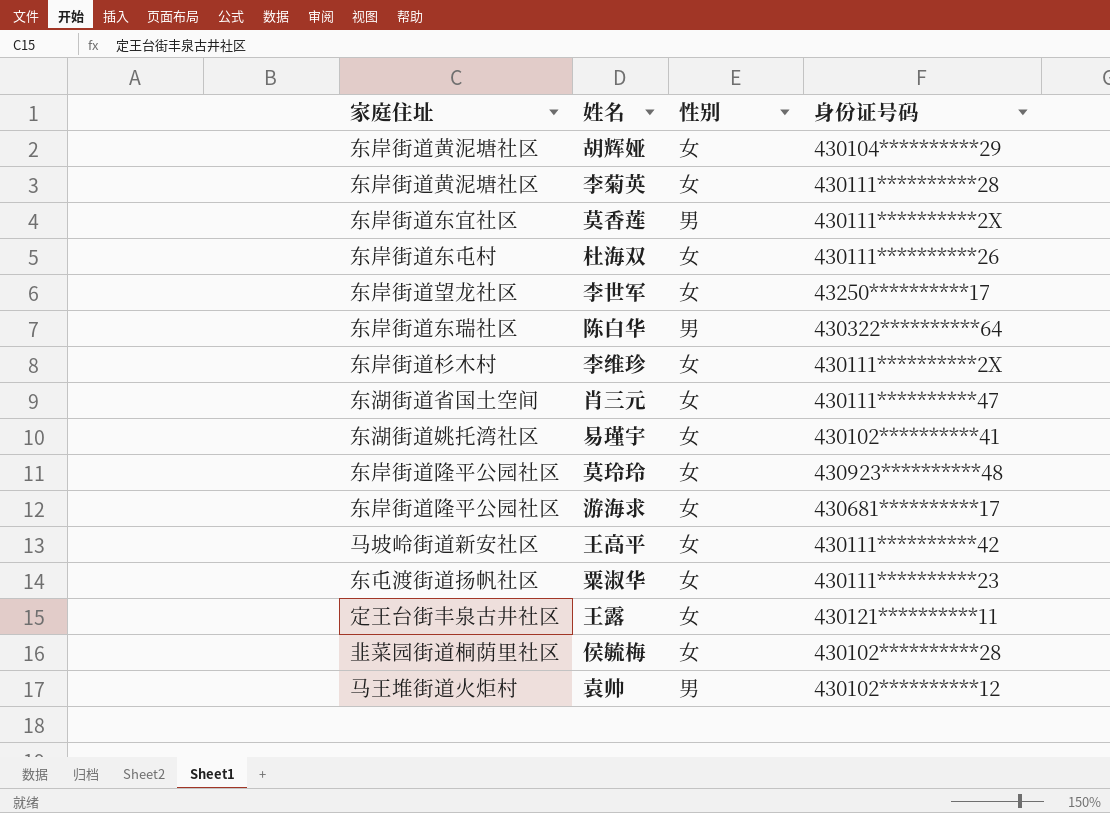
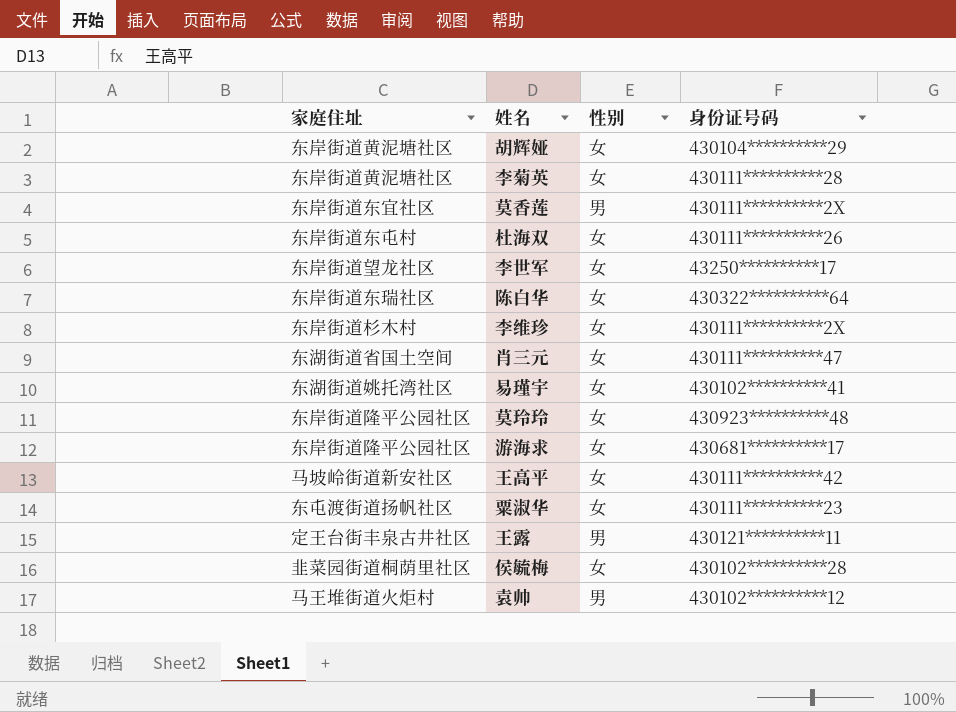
陈白华 | 性别: 男 -> 女
王露 | 性别: 女 -> 男

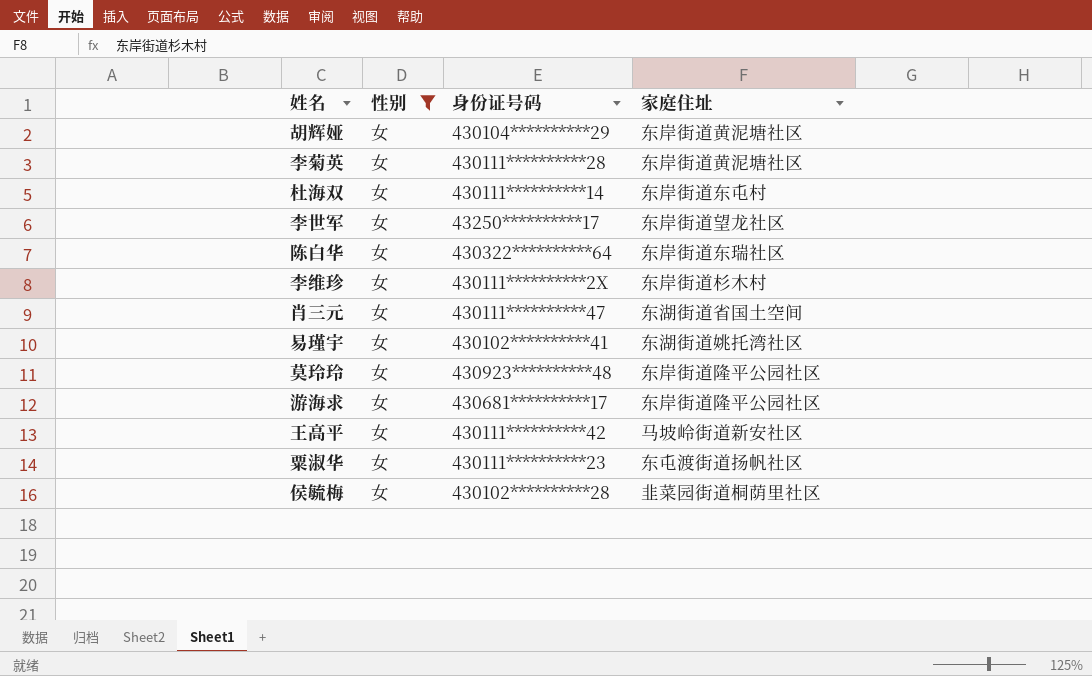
filter: none -> 性别 = 女
column 家庭住址 | position: 1 -> 4
杜海双 | 身份证号码: 430111**********26 -> 430111**********14

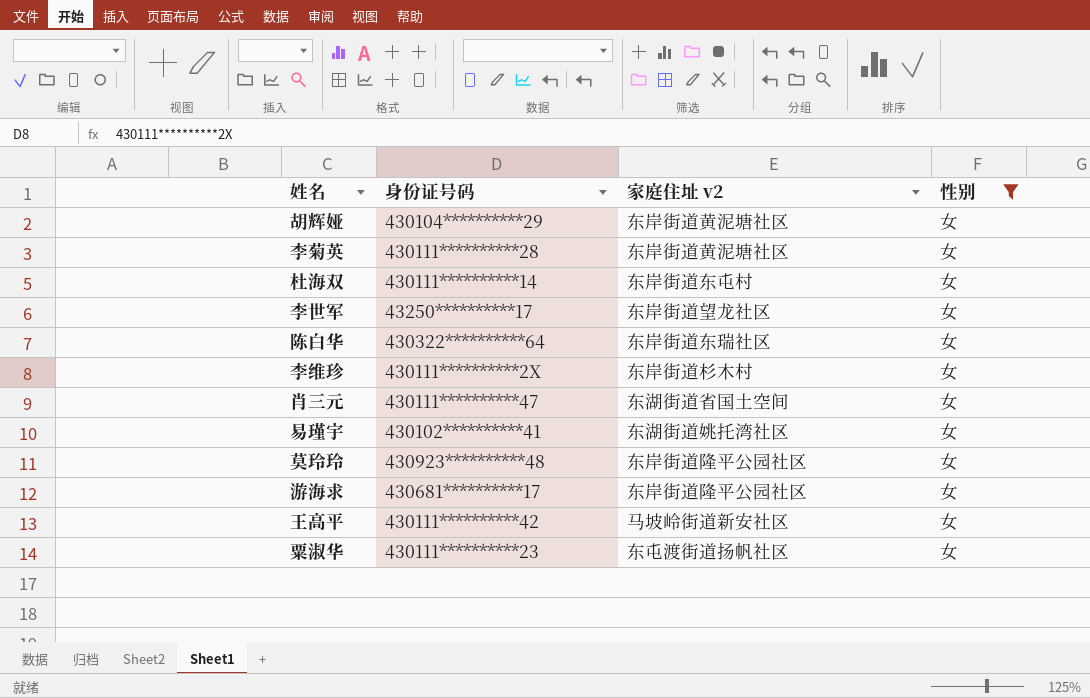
column name: 家庭住址 -> 家庭住址 v2
column 性别 | position: 2 -> 4
row 侯毓梅: 女 | 430102**********28 | 韭菜园街道桐荫里社区 -> none

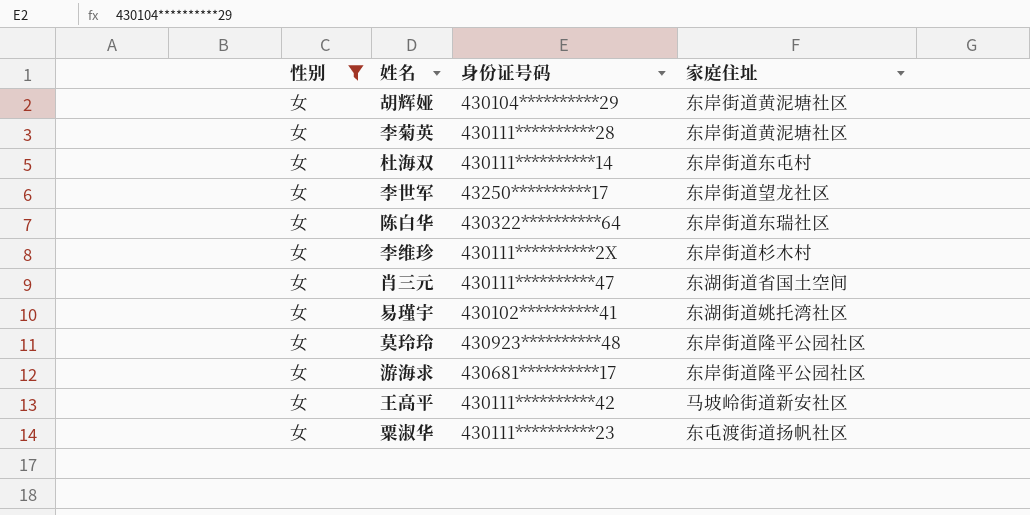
column 性别 | position: 4 -> 1
column name: 家庭住址 v2 -> 家庭住址

